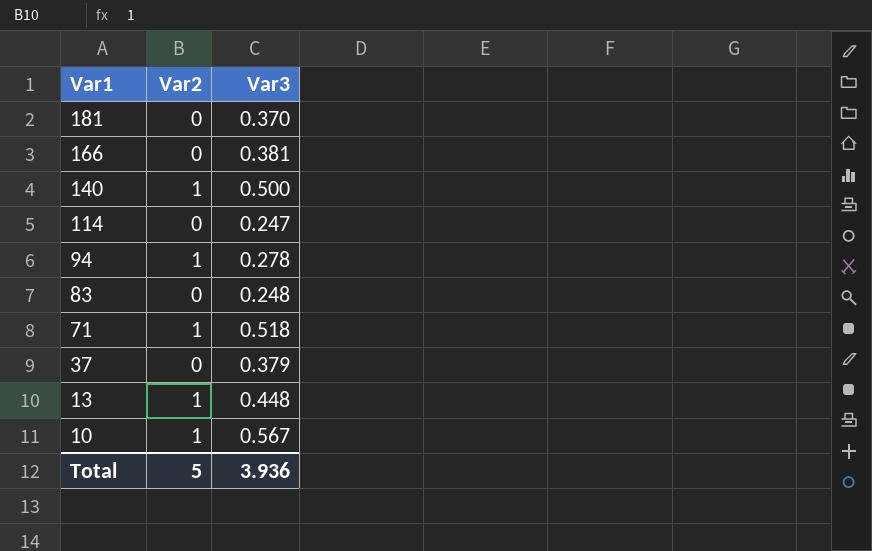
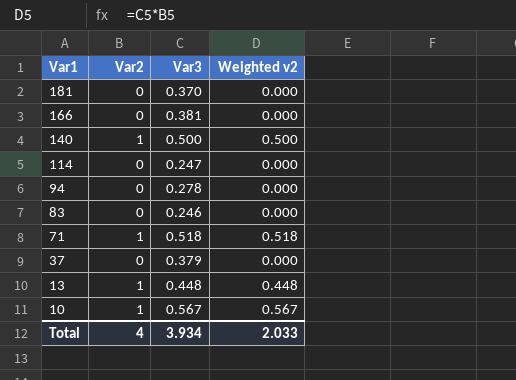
column Weighted v2 | formula: none -> [Var2] * [Var3]
94 | Var2: 1 -> 0
83 | Var3: 0.248 -> 0.246
Total | Var2: 5 -> 4
Total | Var3: 3.936 -> 3.934

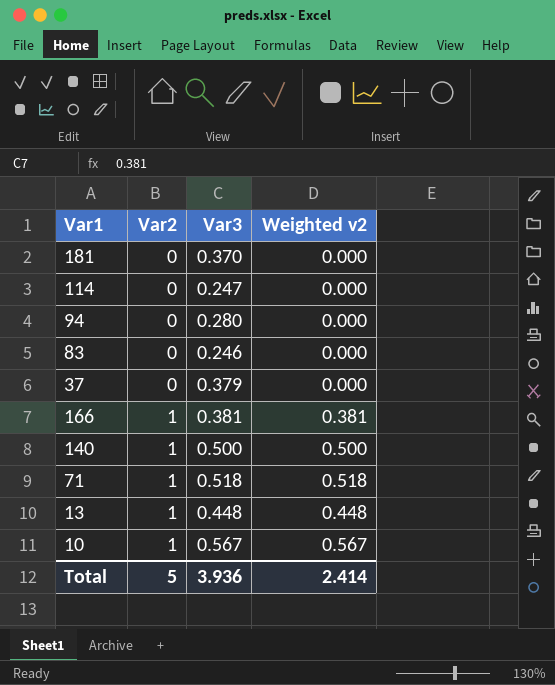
row order: Var1 descending -> Var2 ascending
94 | Var3: 0.278 -> 0.280
166 | Var2: 0 -> 1
166 | Weighted v2: 0.000 -> 0.381
Total | Var2: 4 -> 5
Total | Var3: 3.934 -> 3.936
Total | Weighted v2: 2.033 -> 2.414

